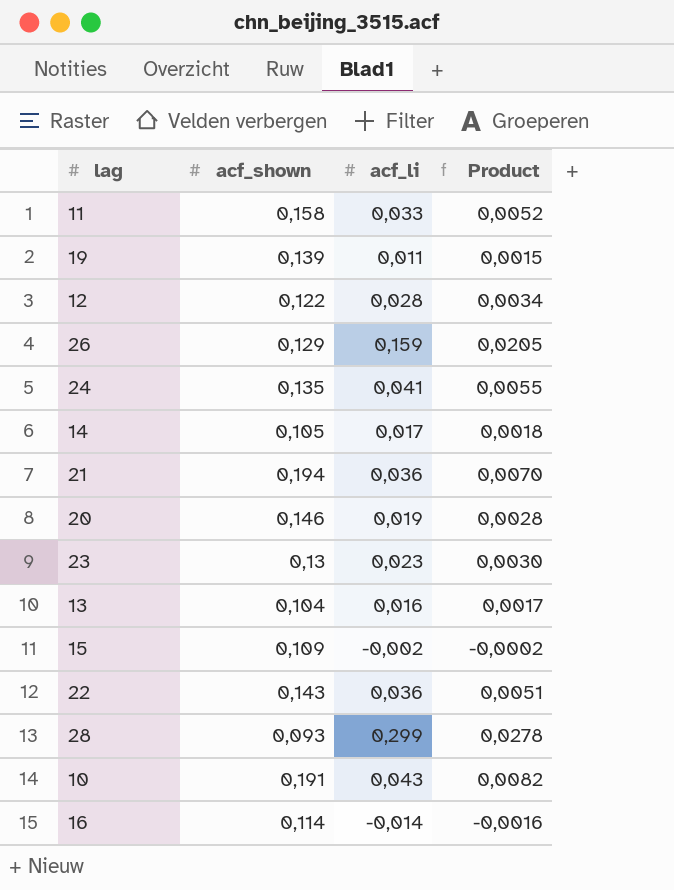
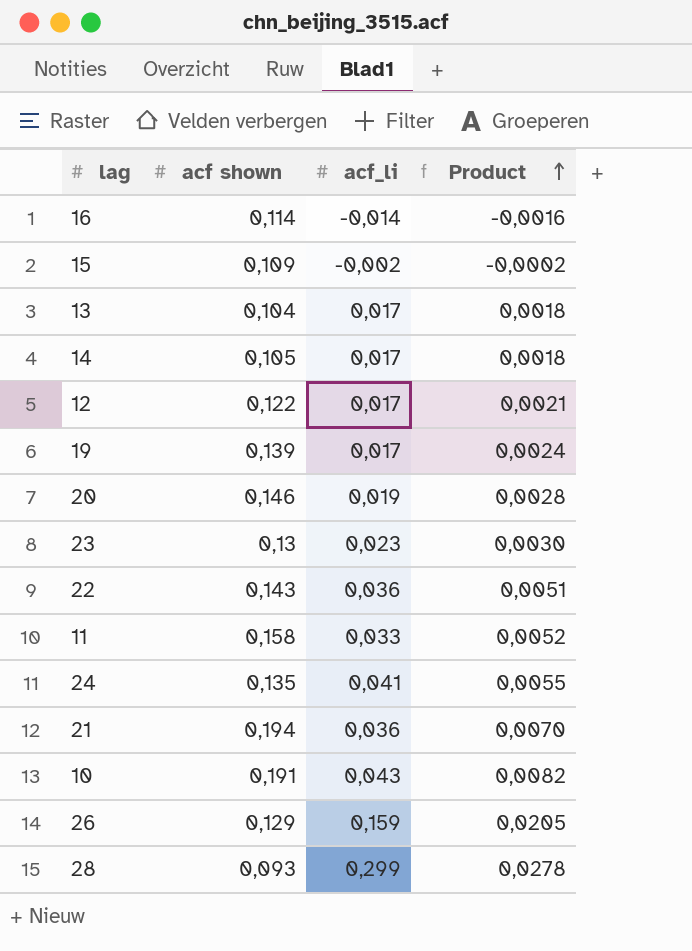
row order: none -> Product ascending
column name: acf_shown -> acf shown
13 | acf_li: 0,016 -> 0,017
13 | Product: 0,0017 -> 0,0018
12 | acf_li: 0,028 -> 0,017
12 | Product: 0,0034 -> 0,0021
19 | acf_li: 0,011 -> 0,017
19 | Product: 0,0015 -> 0,0024

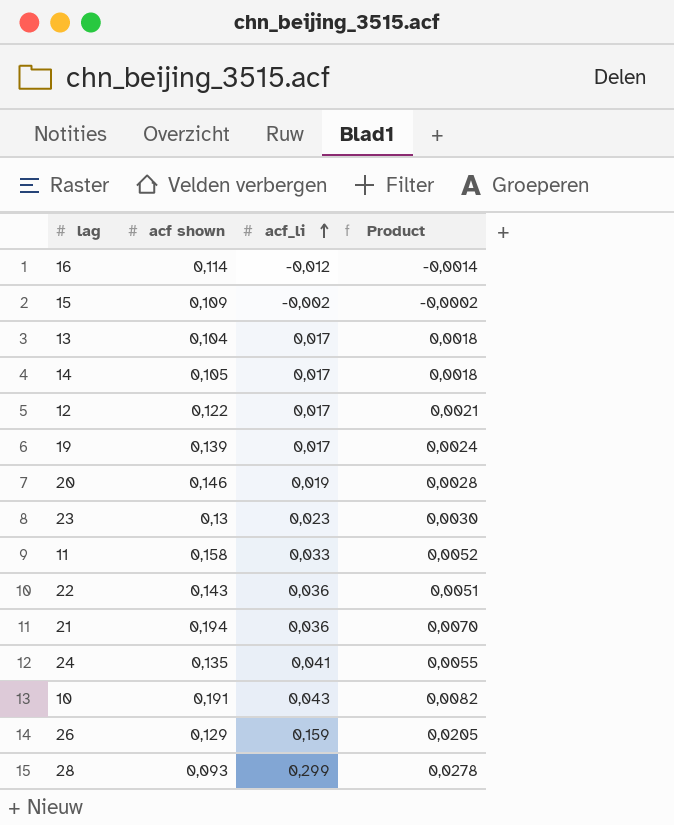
row order: Product ascending -> acf_li ascending
16 | acf_li: -0,014 -> -0,012
16 | Product: -0,0016 -> -0,0014

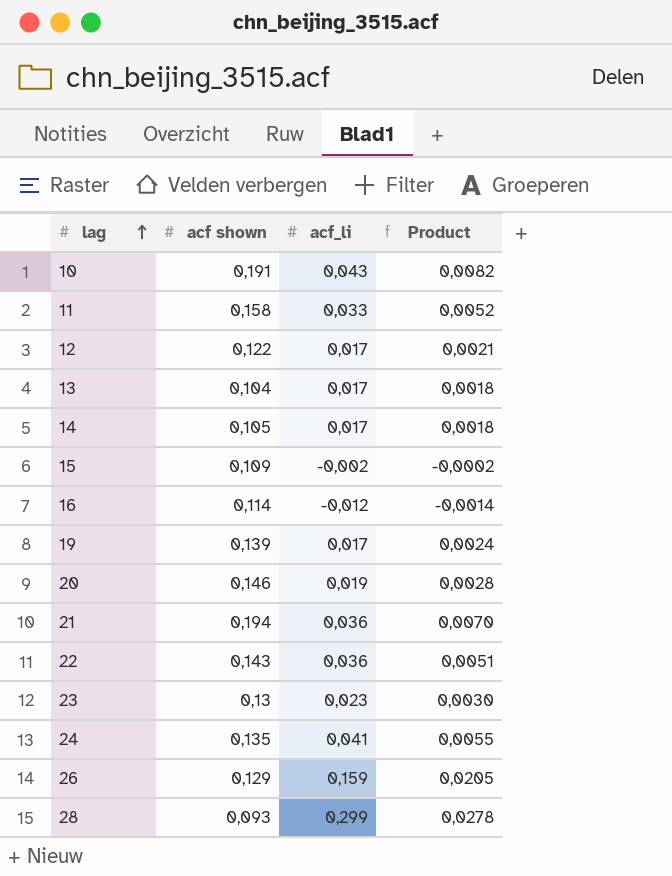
row order: acf_li ascending -> lag ascending

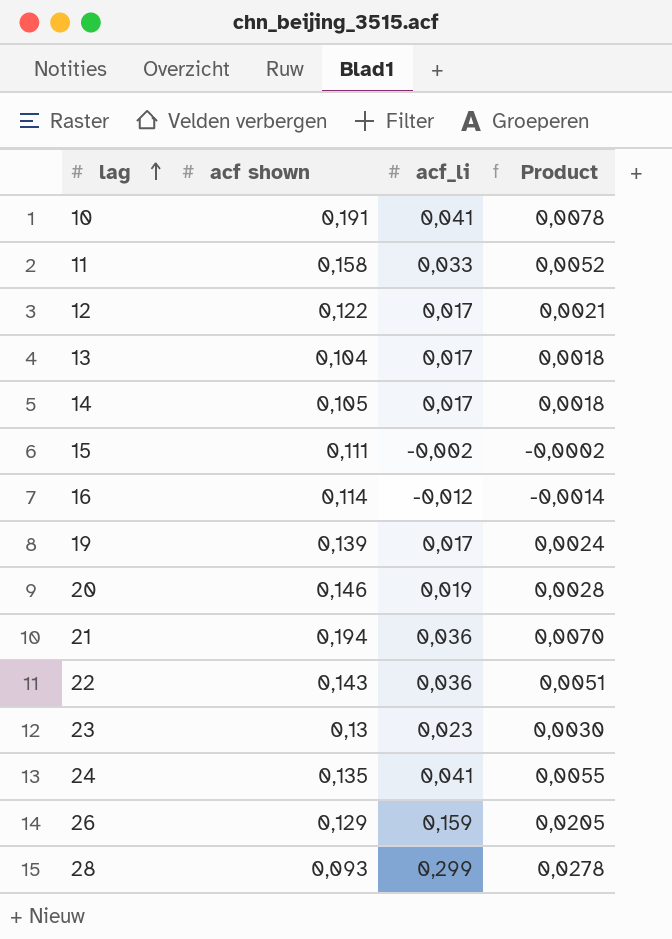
10 | acf_li: 0,043 -> 0,041
10 | Product: 0,0082 -> 0,0078
15 | acf shown: 0,109 -> 0,111

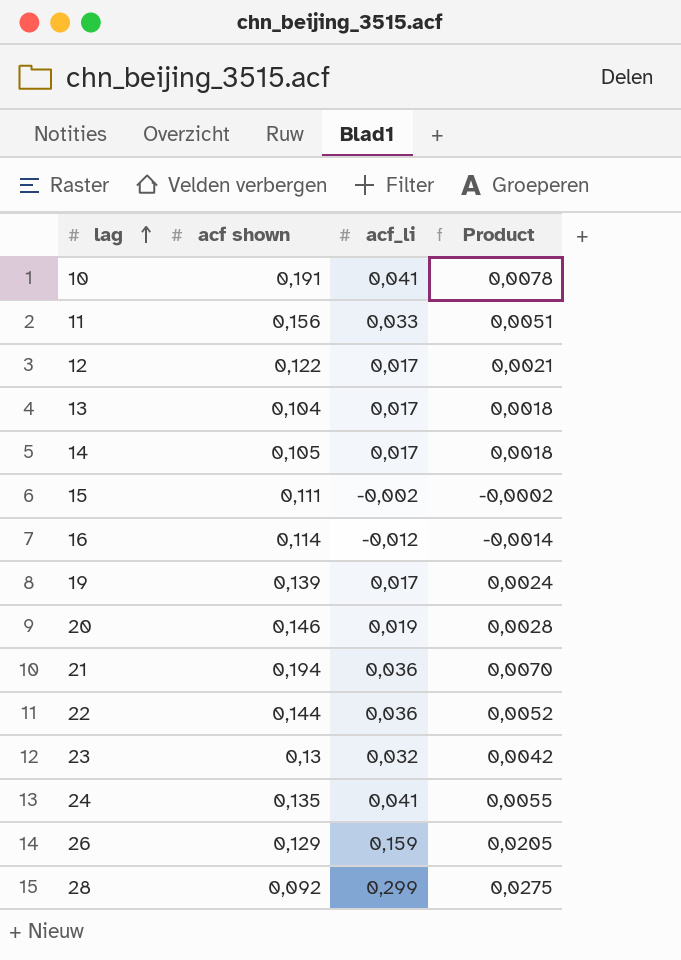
11 | acf shown: 0,158 -> 0,156
11 | Product: 0,0052 -> 0,0051
22 | acf shown: 0,143 -> 0,144
22 | Product: 0,0051 -> 0,0052
23 | acf_li: 0,023 -> 0,032
23 | Product: 0,0030 -> 0,0042
28 | acf shown: 0,093 -> 0,092
28 | Product: 0,0278 -> 0,0275

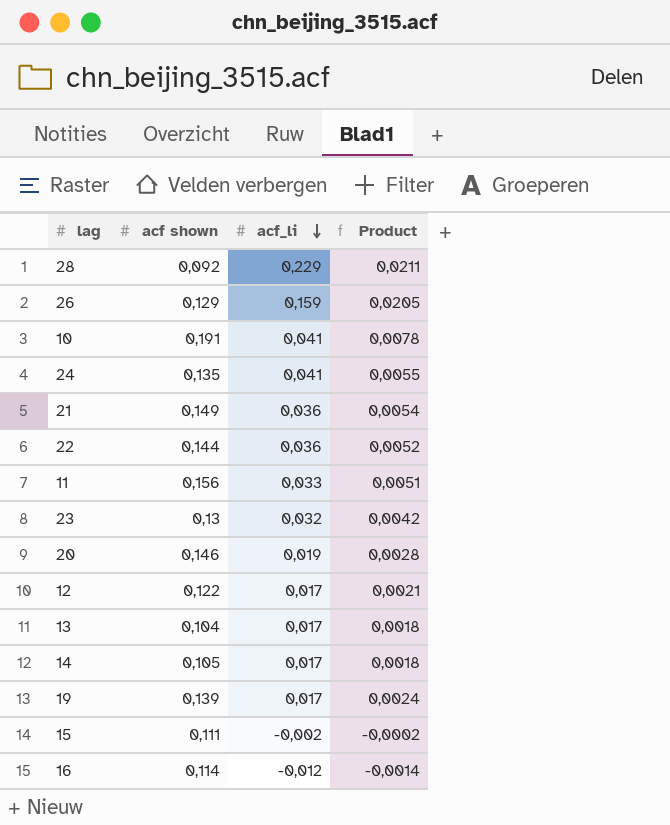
row order: lag ascending -> acf_li descending
28 | acf_li: 0,299 -> 0,229
28 | Product: 0,0275 -> 0,0211
21 | acf shown: 0,194 -> 0,149
21 | Product: 0,0070 -> 0,0054

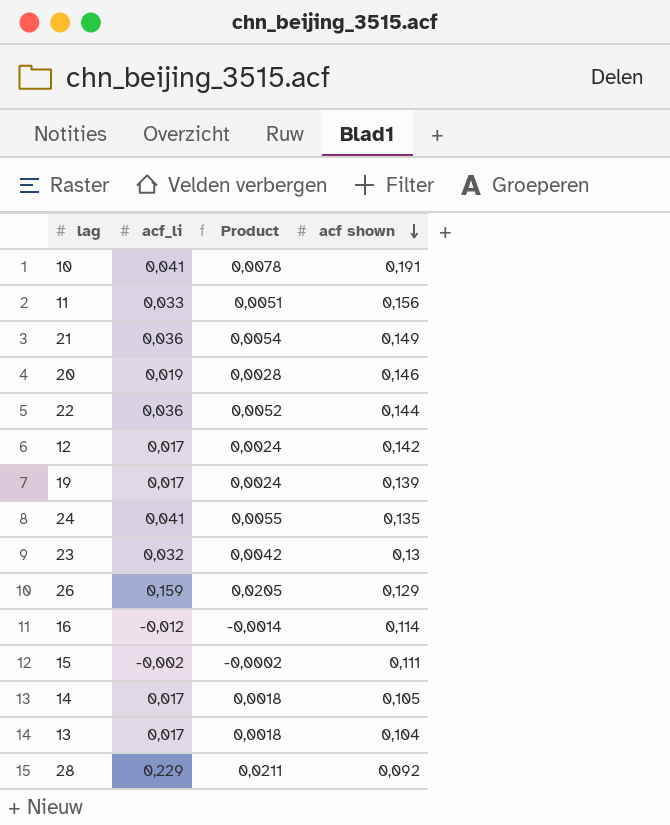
row order: acf_li descending -> acf shown descending
column acf shown | position: 2 -> 4
12 | Product: 0,0021 -> 0,0024
12 | acf shown: 0,122 -> 0,142

